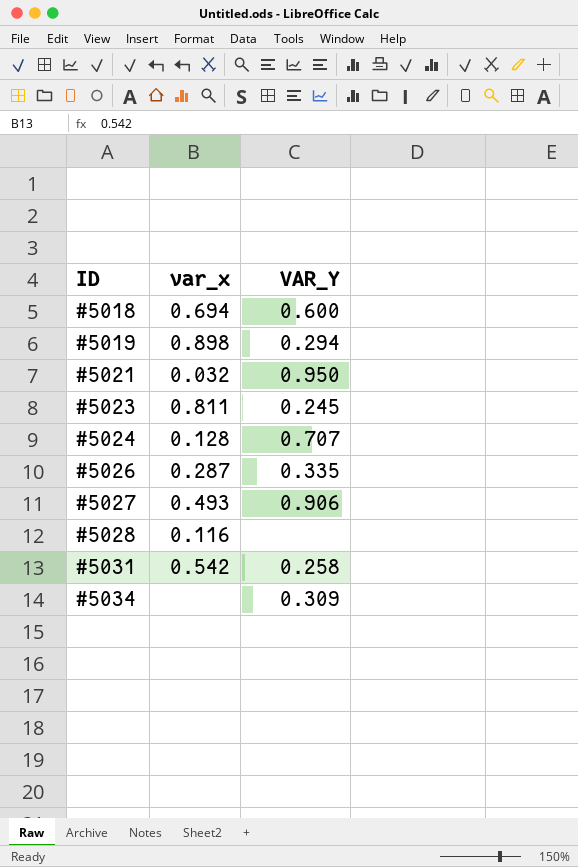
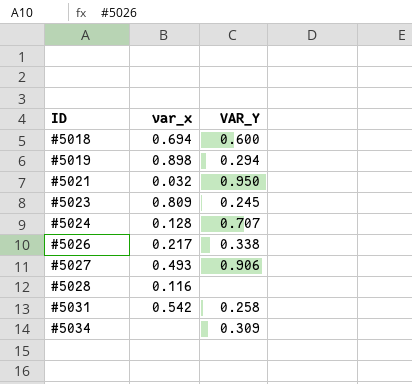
#5023 | var_x: 0.811 -> 0.809
#5026 | var_x: 0.287 -> 0.217
#5026 | VAR_Y: 0.335 -> 0.338

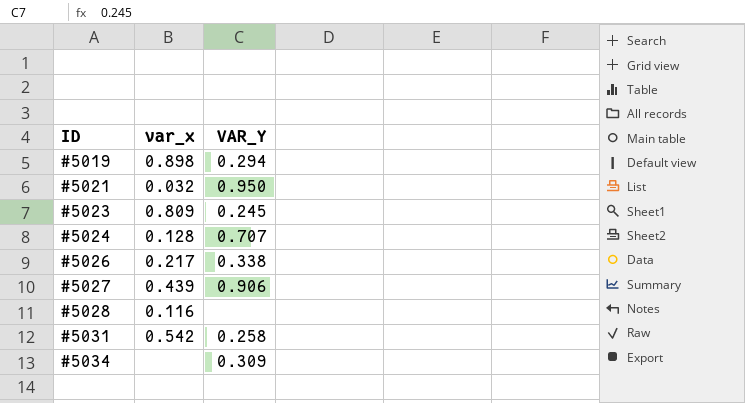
row #5018: 0.694 | 0.600 -> none
#5027 | var_x: 0.493 -> 0.439

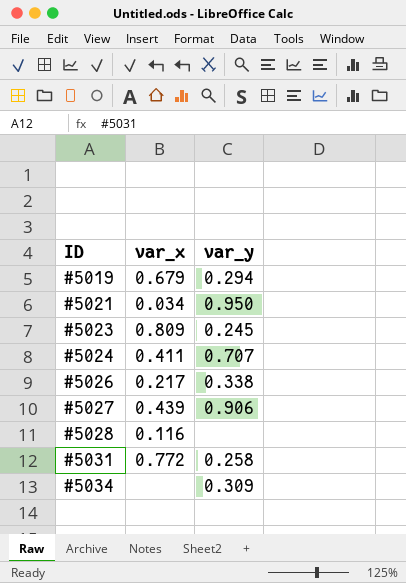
column name: VAR_Y -> var_y
#5019 | var_x: 0.898 -> 0.679
#5021 | var_x: 0.032 -> 0.034
#5024 | var_x: 0.128 -> 0.411
#5031 | var_x: 0.542 -> 0.772

